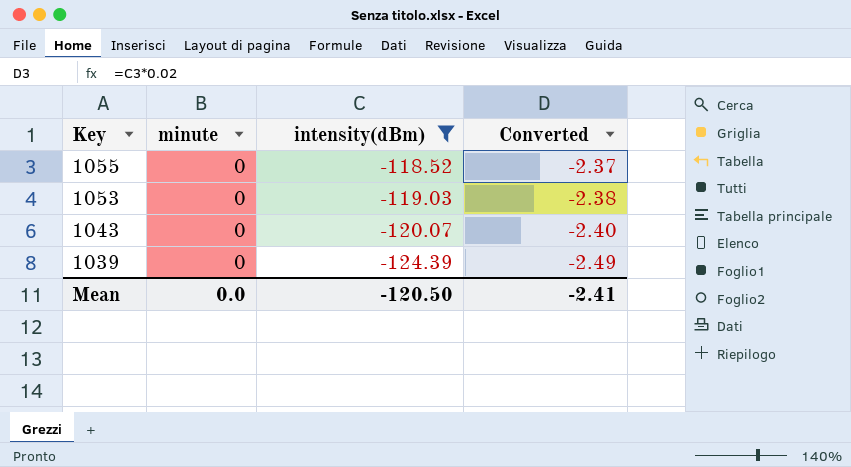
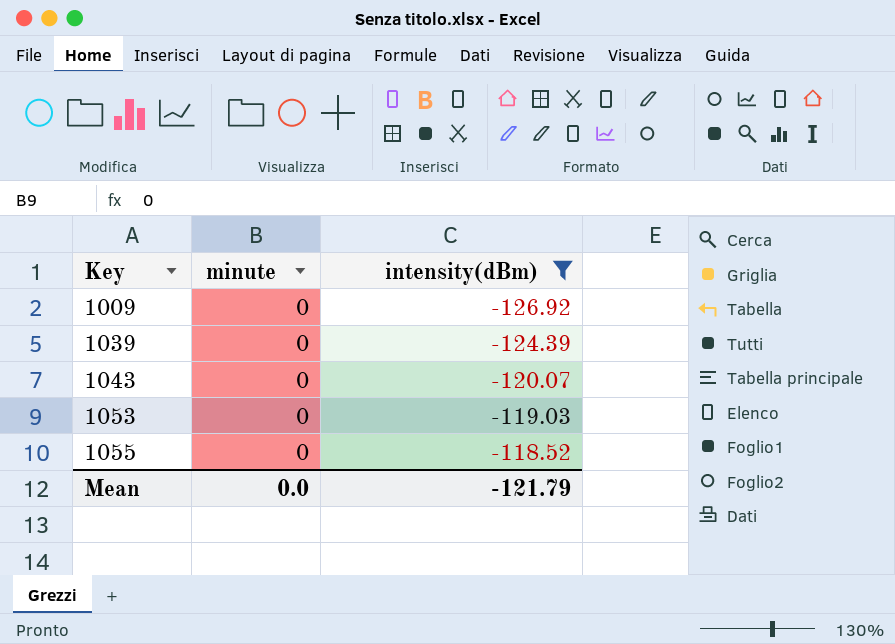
row order: Key descending -> Key ascending
column Converted | formula: [intensity(dBm)] * 0.02 -> none
row 1009: none -> 0 | -126.92
Mean | intensity(dBm): -120.50 -> -121.79

